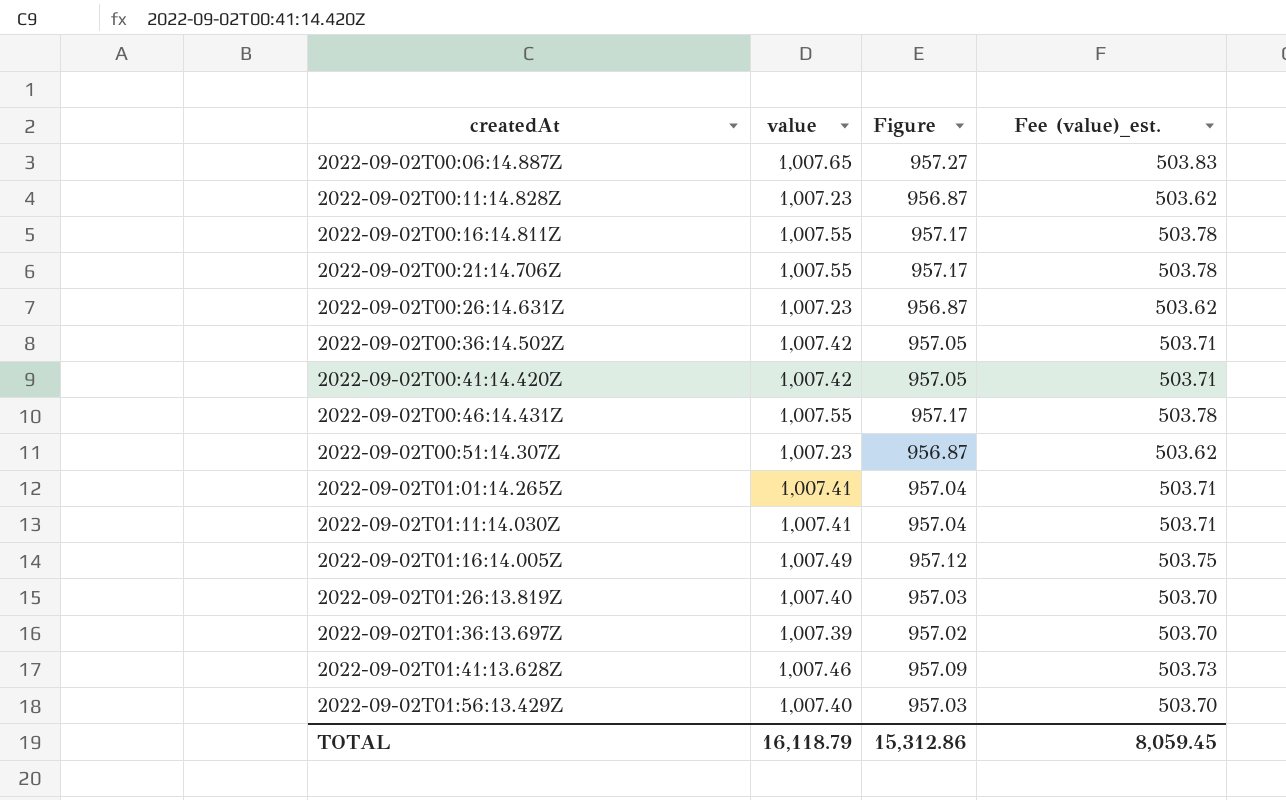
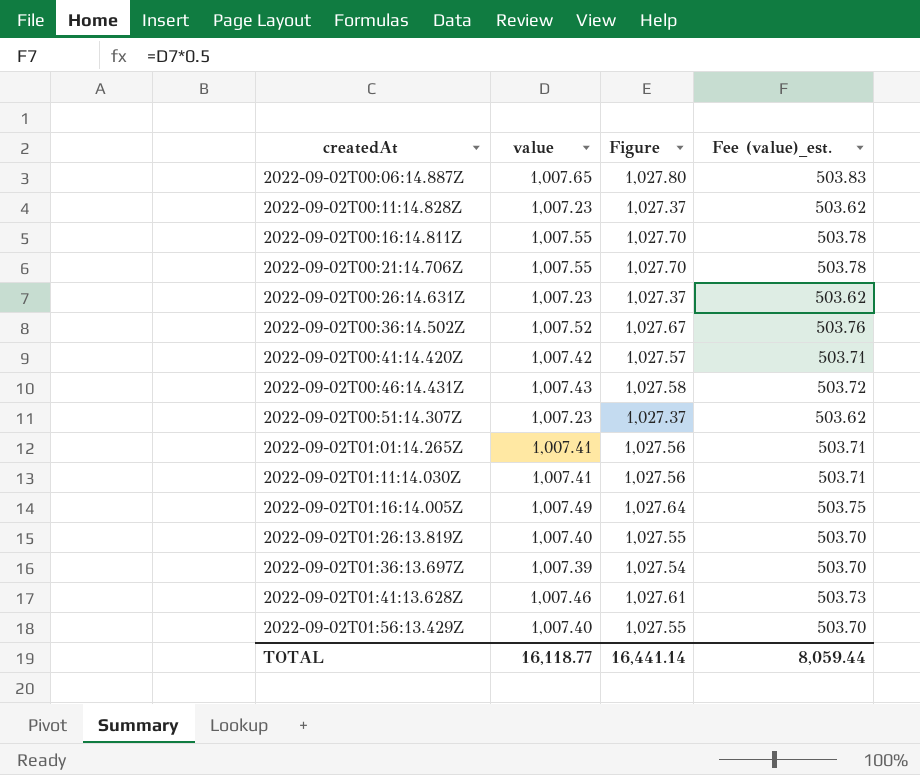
column Figure | formula: [value] * 0.95 -> [value] * 1.02
2022-09-02T00:36:14.502Z | value: 1,007.42 -> 1,007.52
2022-09-02T00:36:14.502Z | Fee (value)_est.: 503.71 -> 503.76
2022-09-02T00:46:14.431Z | value: 1,007.55 -> 1,007.43
2022-09-02T00:46:14.431Z | Fee (value)_est.: 503.78 -> 503.72
TOTAL | value: 16,118.79 -> 16,118.77
TOTAL | Figure: 15,312.86 -> 16,441.14
TOTAL | Fee (value)_est.: 8,059.45 -> 8,059.44

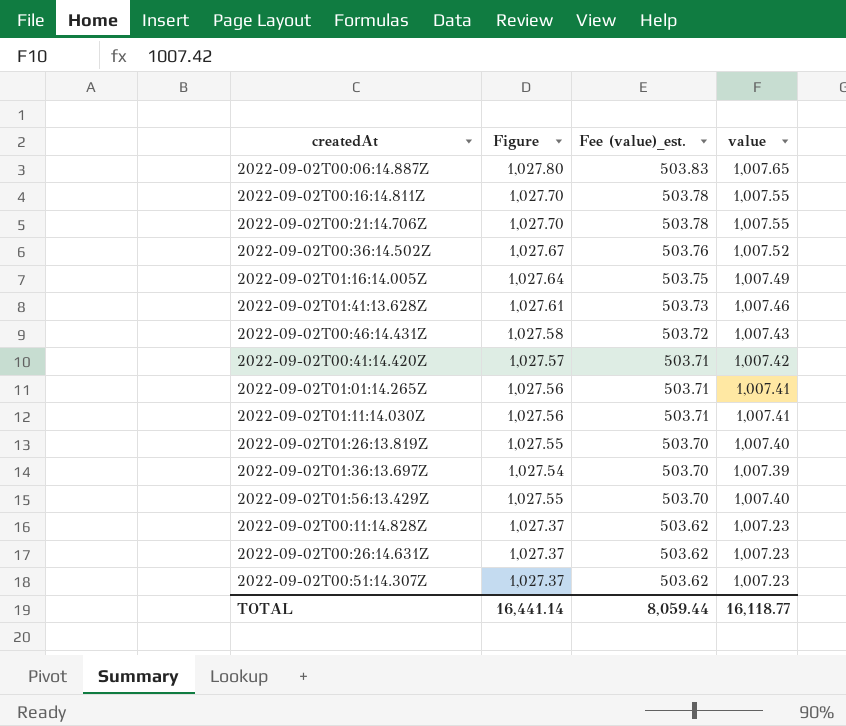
row order: createdAt ascending -> Fee (value)_est. descending
column value | position: 2 -> 4

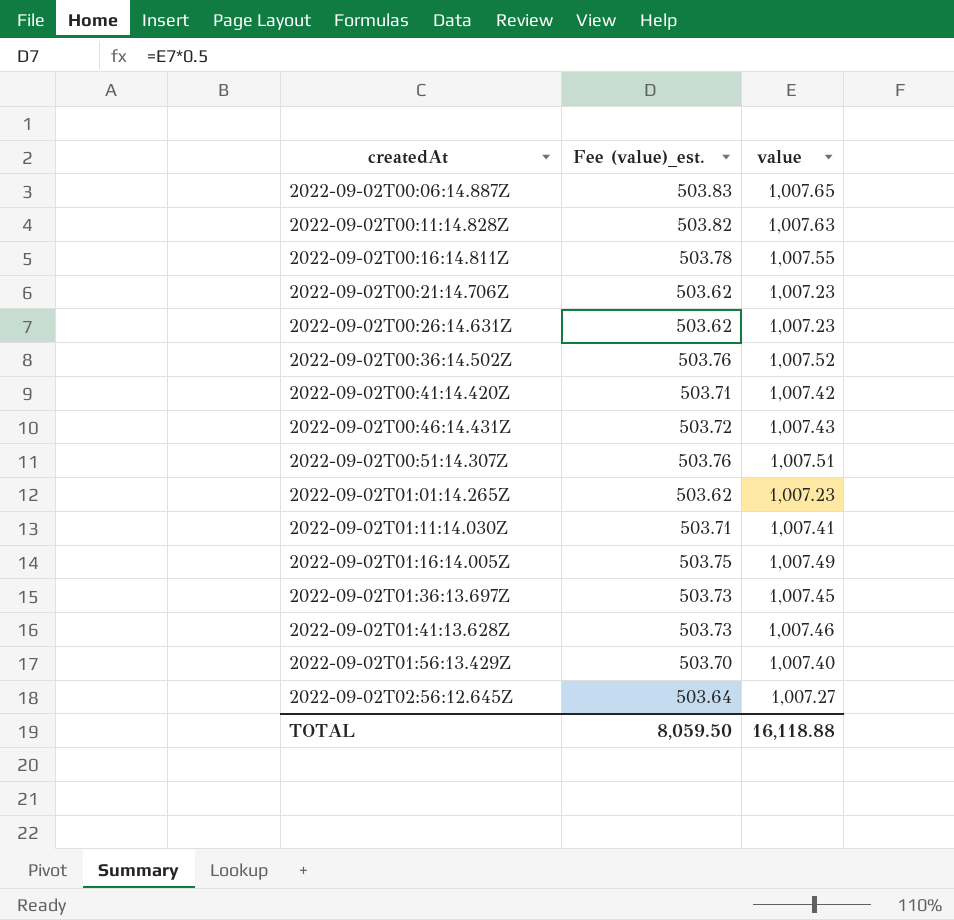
row order: Fee (value)_est. descending -> createdAt ascending
column Figure | formula: [value] * 1.02 -> none
row 2022-09-02T01:26:13.819Z: 1,027.55 | 503.70 | 1,007.40 -> none
2022-09-02T00:11:14.828Z | Fee (value)_est.: 503.62 -> 503.82
2022-09-02T00:11:14.828Z | value: 1,007.23 -> 1,007.63
2022-09-02T00:21:14.706Z | Fee (value)_est.: 503.78 -> 503.62
2022-09-02T00:21:14.706Z | value: 1,007.55 -> 1,007.23
2022-09-02T00:51:14.307Z | Fee (value)_est.: 503.62 -> 503.76
2022-09-02T00:51:14.307Z | value: 1,007.23 -> 1,007.51
2022-09-02T01:01:14.265Z | Fee (value)_est.: 503.71 -> 503.62
2022-09-02T01:01:14.265Z | value: 1,007.41 -> 1,007.23
2022-09-02T01:36:13.697Z | Fee (value)_est.: 503.70 -> 503.73
2022-09-02T01:36:13.697Z | value: 1,007.39 -> 1,007.45
row 2022-09-02T02:56:12.645Z: none -> 503.64 | 1,007.27
TOTAL | Fee (value)_est.: 8,059.44 -> 8,059.50
TOTAL | value: 16,118.77 -> 16,118.88

